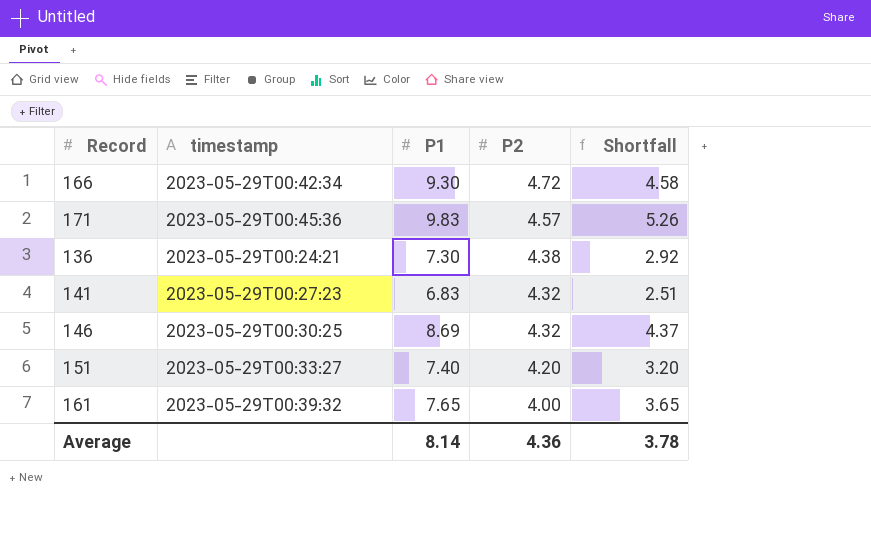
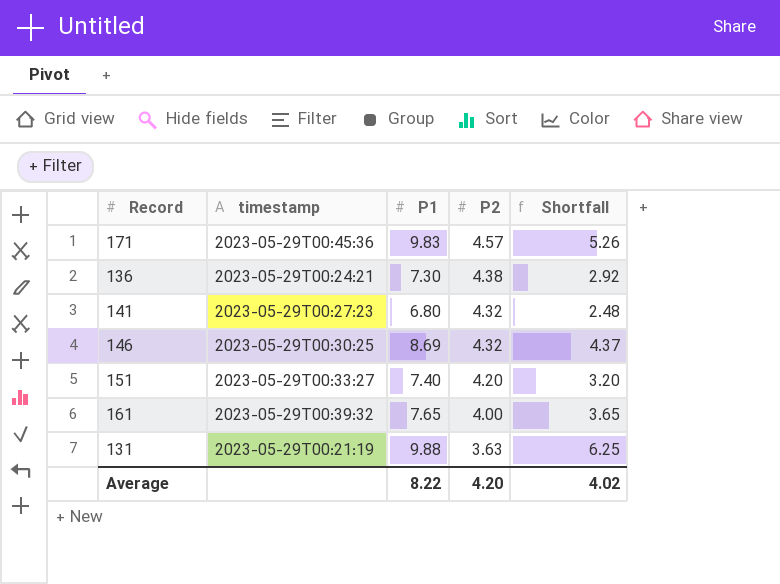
row 166: 2023-05-29T00:42:34 | 9.30 | 4.72 | 4.58 -> none
141 | P1: 6.83 -> 6.80
141 | Shortfall: 2.51 -> 2.48
row 131: none -> 2023-05-29T00:21:19 | 9.88 | 3.63 | 6.25
Average | P1: 8.14 -> 8.22
Average | P2: 4.36 -> 4.20
Average | Shortfall: 3.78 -> 4.02

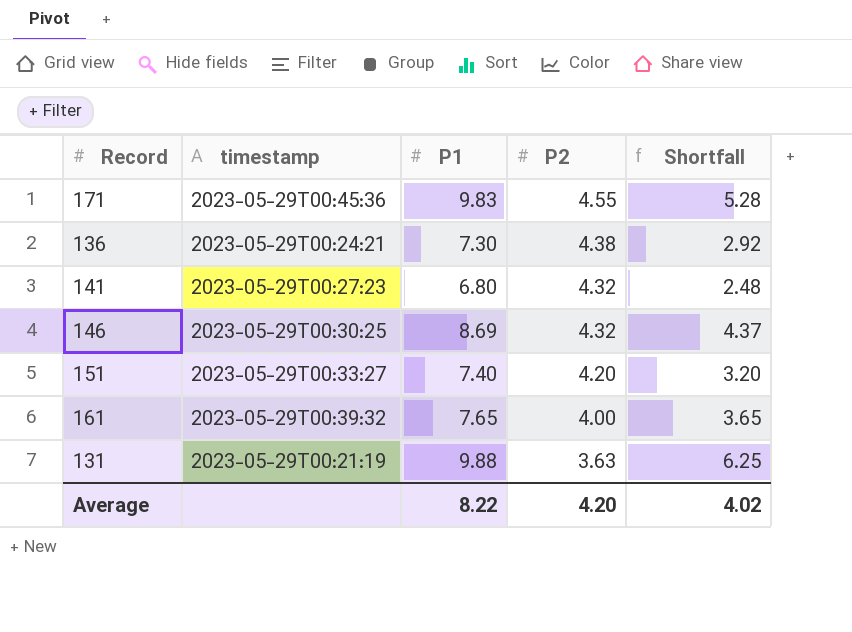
171 | P2: 4.57 -> 4.55
171 | Shortfall: 5.26 -> 5.28

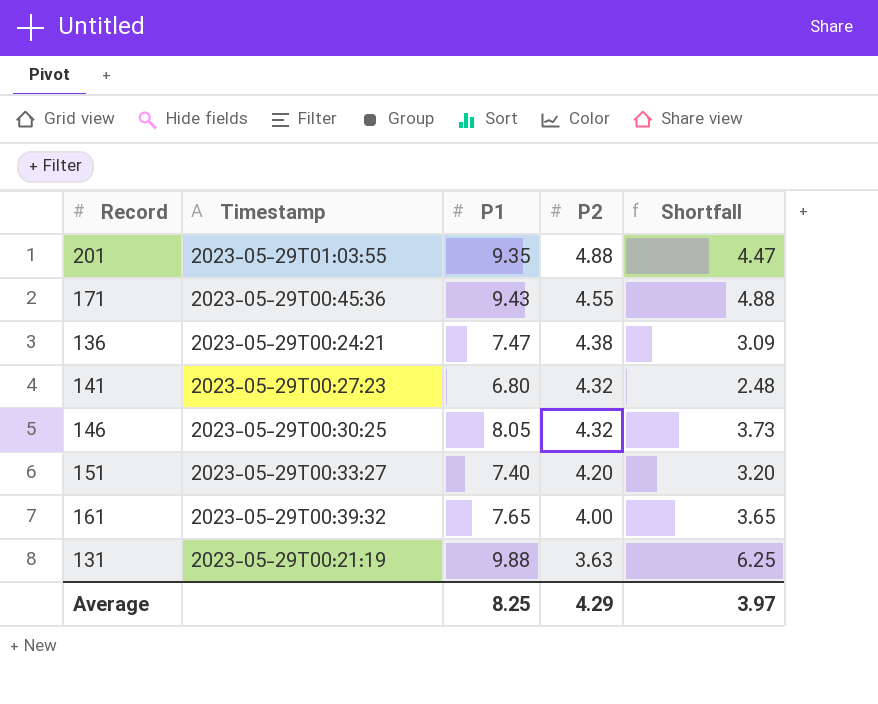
column name: timestamp -> Timestamp
row 201: none -> 2023-05-29T01:03:55 | 9.35 | 4.88 | 4.47
171 | P1: 9.83 -> 9.43
171 | Shortfall: 5.28 -> 4.88
136 | P1: 7.30 -> 7.47
136 | Shortfall: 2.92 -> 3.09
146 | P1: 8.69 -> 8.05
146 | Shortfall: 4.37 -> 3.73
Average | P1: 8.22 -> 8.25
Average | P2: 4.20 -> 4.29
Average | Shortfall: 4.02 -> 3.97

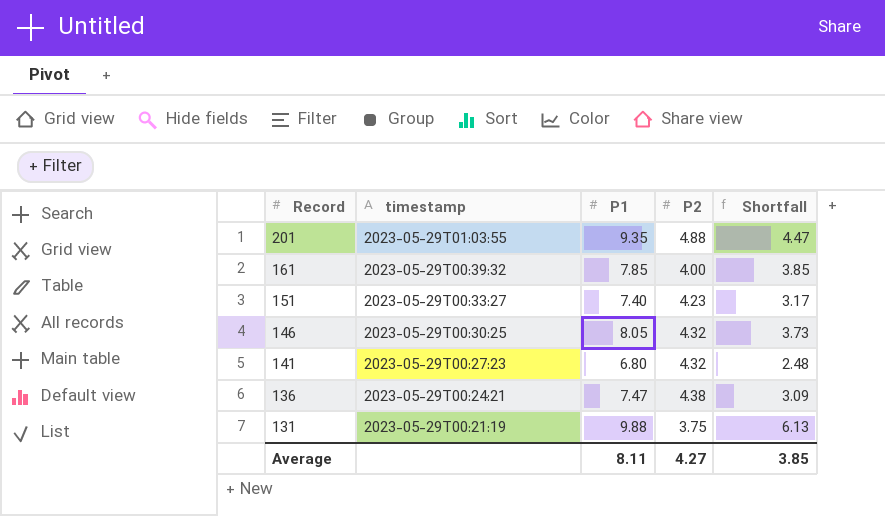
row order: P2 descending -> Record descending
column name: Timestamp -> timestamp
row 171: 2023-05-29T00:45:36 | 9.43 | 4.55 | 4.88 -> none
161 | P1: 7.65 -> 7.85
161 | Shortfall: 3.65 -> 3.85
151 | P2: 4.20 -> 4.23
151 | Shortfall: 3.20 -> 3.17
131 | P2: 3.63 -> 3.75
131 | Shortfall: 6.25 -> 6.13
Average | P1: 8.25 -> 8.11
Average | P2: 4.29 -> 4.27
Average | Shortfall: 3.97 -> 3.85

